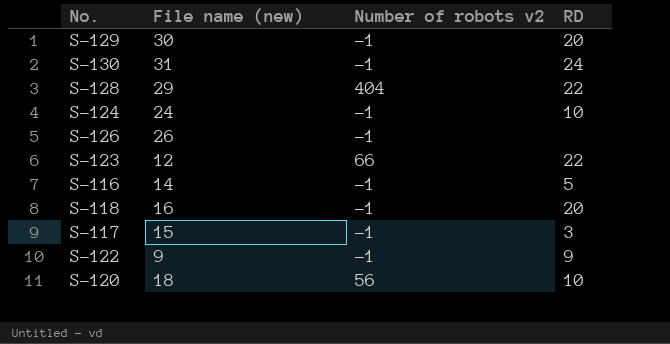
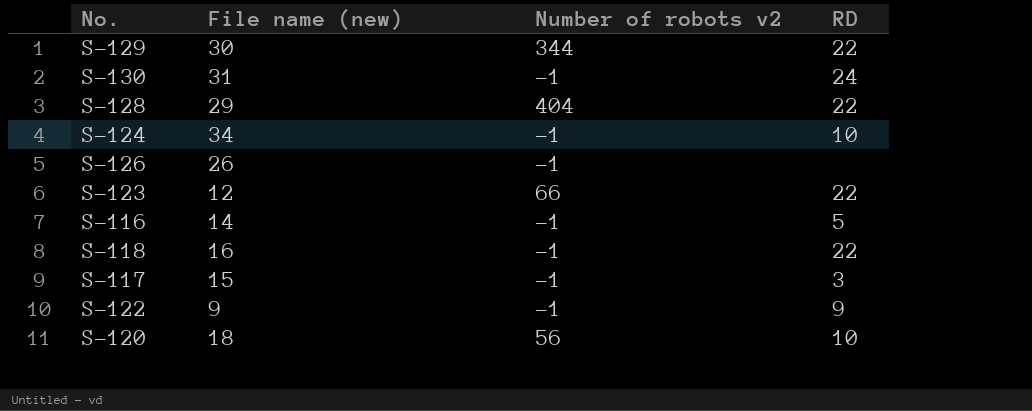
S-129 | Number of robots v2: -1 -> 344
S-129 | RD: 20 -> 22
S-124 | File name (new): 24 -> 34
S-118 | RD: 20 -> 22

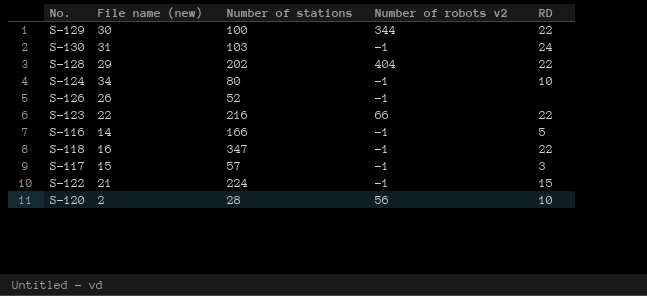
column Number of stations | position: none -> 3
S-123 | File name (new): 12 -> 22
S-122 | File name (new): 9 -> 21
S-122 | RD: 9 -> 15
S-120 | File name (new): 18 -> 2

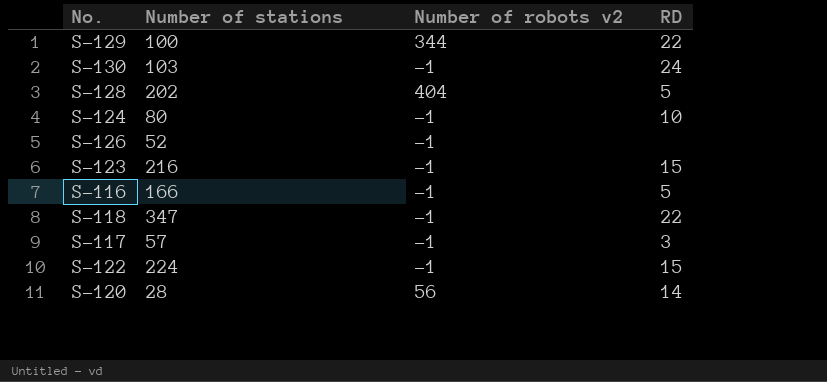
column File name (new) | position: 2 -> none
S-128 | RD: 22 -> 5
S-123 | Number of robots v2: 66 -> -1
S-123 | RD: 22 -> 15
S-120 | RD: 10 -> 14

